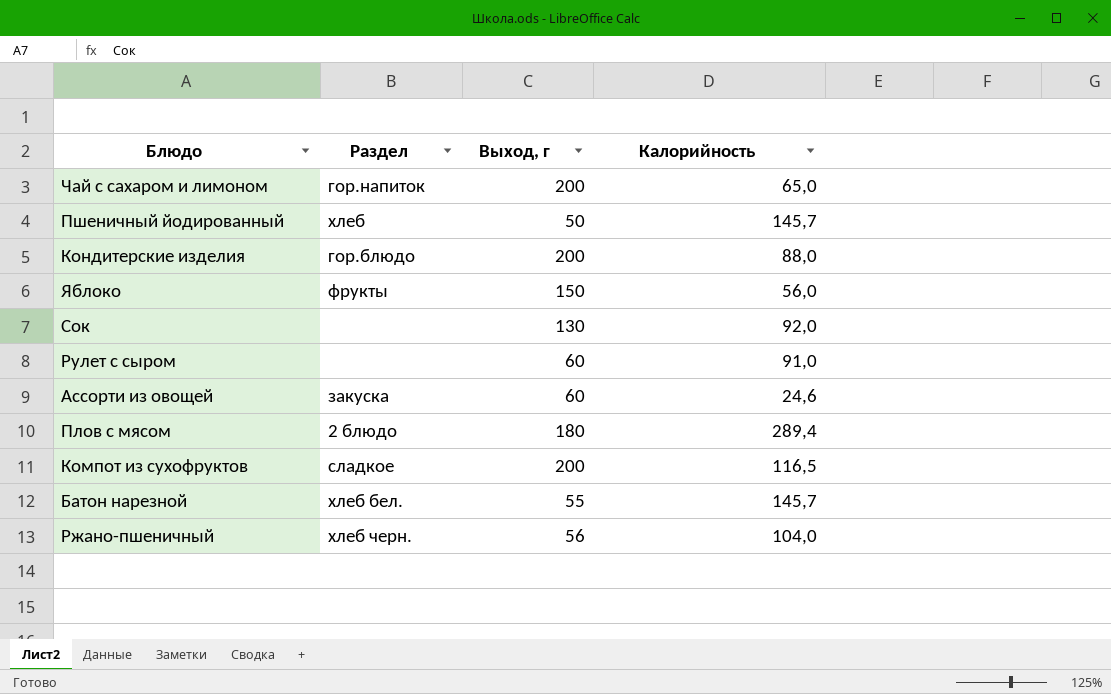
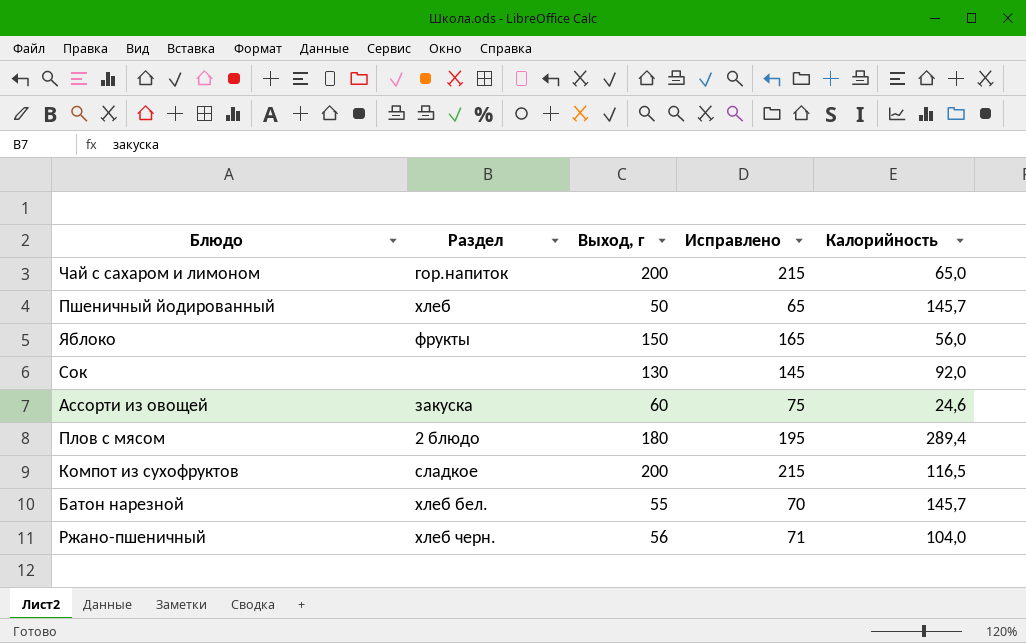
column Исправлено | formula: none -> [Выход, г] + 15
row Кондитерские изделия: гор.блюдо | 200 | 88,0 -> none
row Рулет с сыром: none | 60 | 91,0 -> none

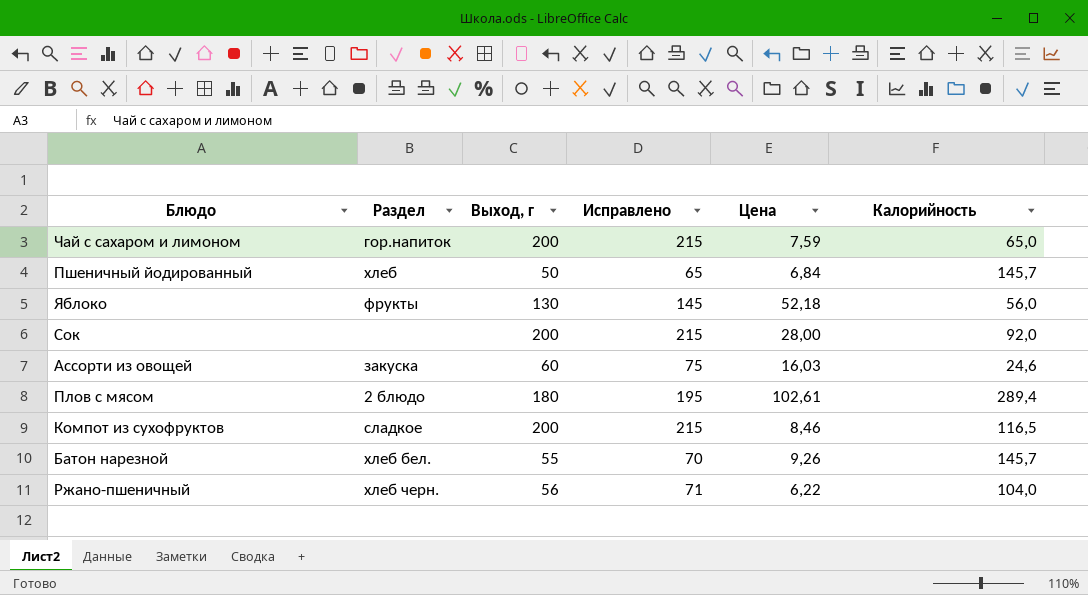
column Цена | position: none -> 5
Яблоко | Выход, г: 150 -> 130
Яблоко | Исправлено: 165 -> 145
Сок | Выход, г: 130 -> 200
Сок | Исправлено: 145 -> 215

